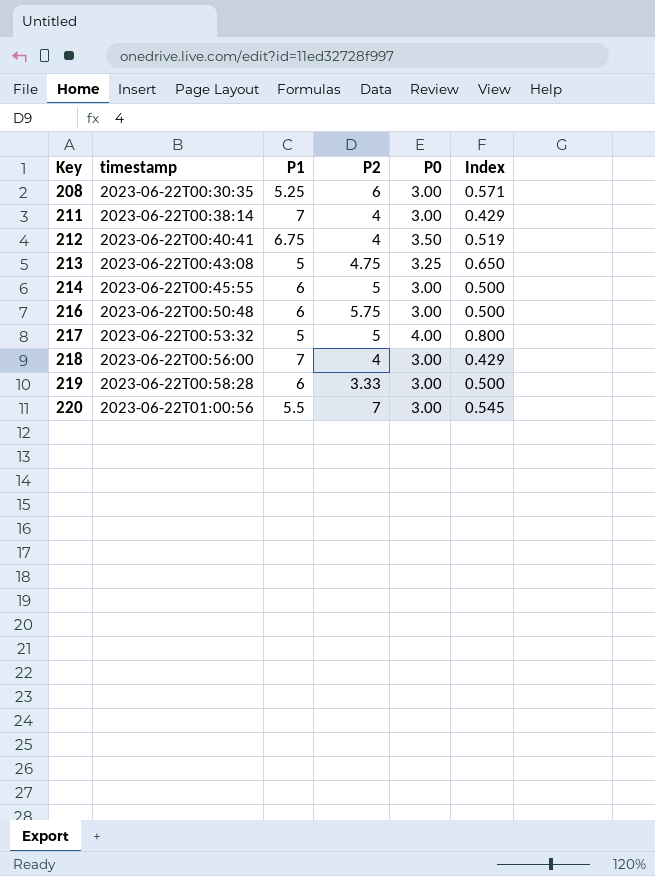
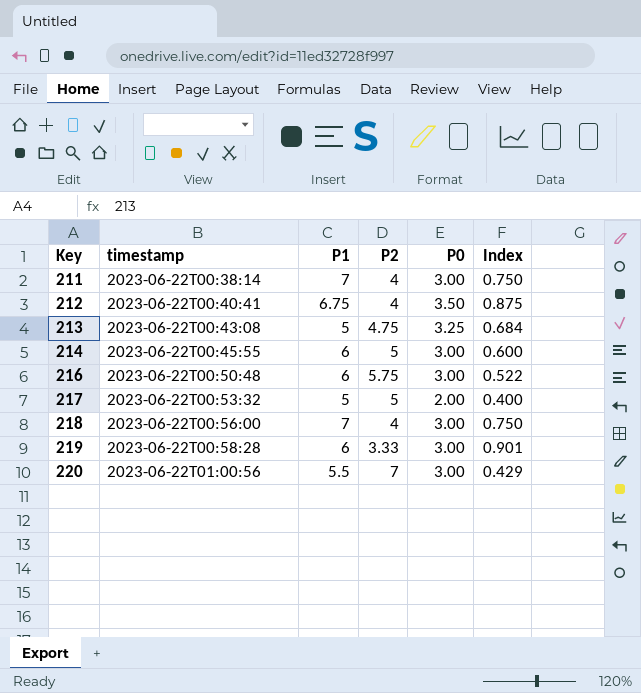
column Index | formula: [P0] / [P1] -> [P0] / [P2]
row 208: 2023-06-22T00:30:35 | 5.25 | 6 | 3.00 | 0.571 -> none
217 | P0: 4.00 -> 2.00

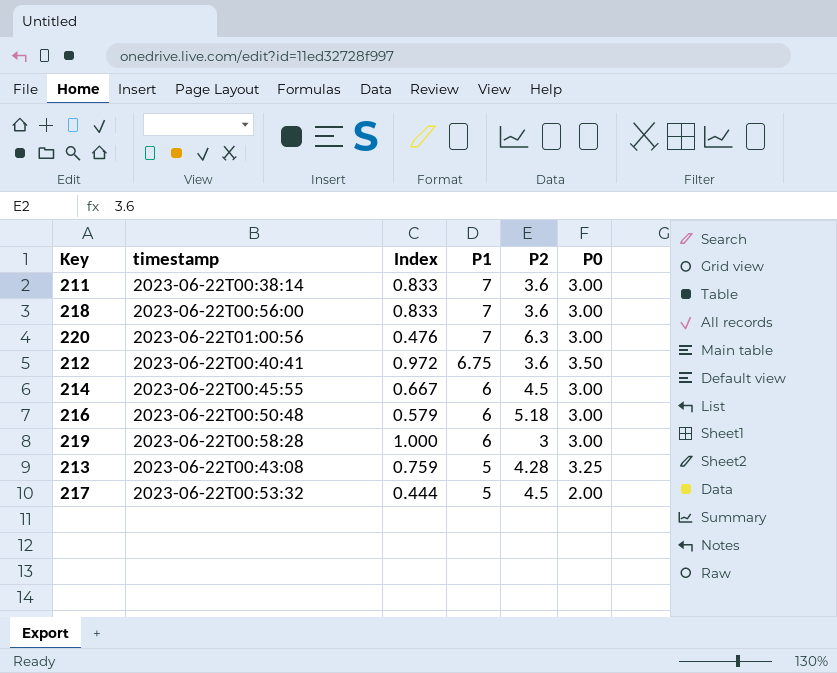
row order: Key ascending -> P1 descending
column Index | position: 6 -> 3
211 | Index: 0.750 -> 0.833
211 | P2: 4 -> 3.6
218 | Index: 0.750 -> 0.833
218 | P2: 4 -> 3.6
220 | Index: 0.429 -> 0.476
220 | P1: 5.5 -> 7
220 | P2: 7 -> 6.3
212 | Index: 0.875 -> 0.972
212 | P2: 4 -> 3.6
214 | Index: 0.600 -> 0.667
214 | P2: 5 -> 4.5
216 | Index: 0.522 -> 0.579
216 | P2: 5.75 -> 5.18
219 | Index: 0.901 -> 1.000
219 | P2: 3.33 -> 3
213 | Index: 0.684 -> 0.759
213 | P2: 4.75 -> 4.28
217 | Index: 0.400 -> 0.444
217 | P2: 5 -> 4.5

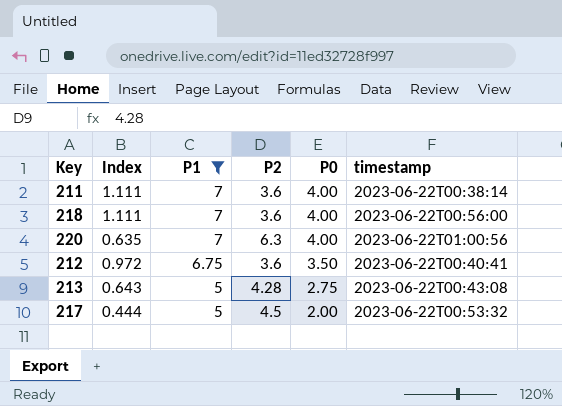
filter: none -> P1 != 6
column timestamp | position: 2 -> 6
211 | Index: 0.833 -> 1.111
211 | P0: 3.00 -> 4.00
218 | Index: 0.833 -> 1.111
218 | P0: 3.00 -> 4.00
220 | Index: 0.476 -> 0.635
220 | P0: 3.00 -> 4.00
213 | Index: 0.759 -> 0.643
213 | P0: 3.25 -> 2.75

